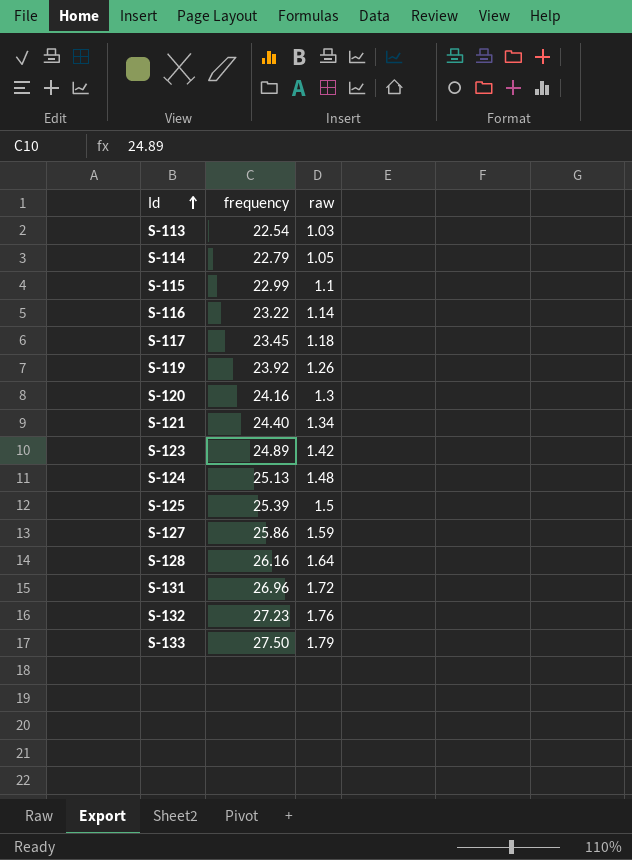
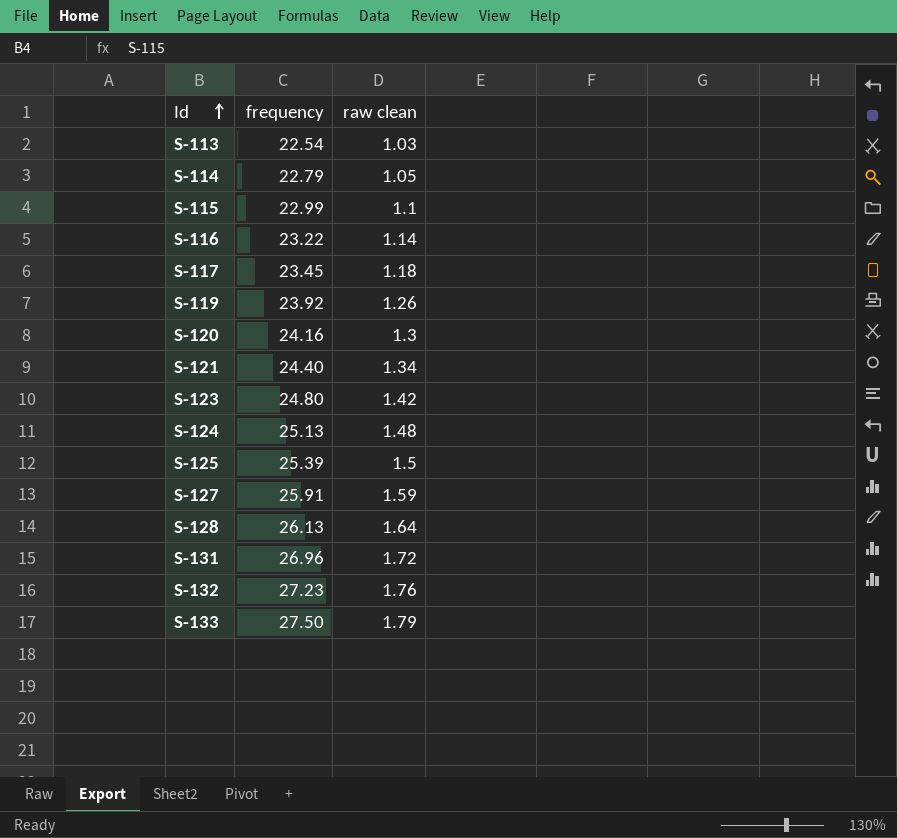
column name: raw -> raw clean
S-123 | frequency: 24.89 -> 24.80
S-127 | frequency: 25.86 -> 25.91
S-128 | frequency: 26.16 -> 26.13

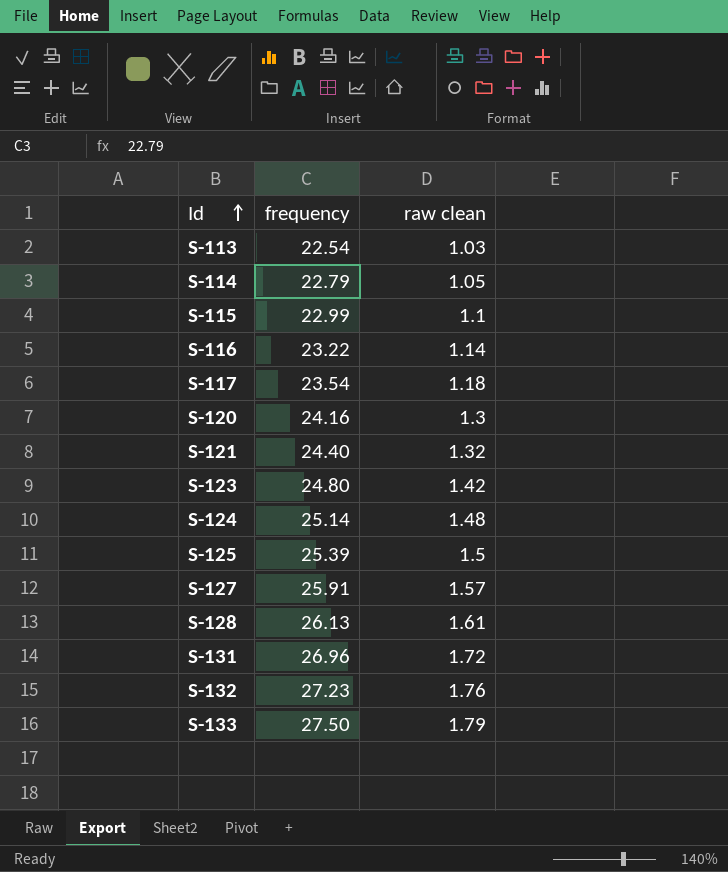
row S-119: 23.92 | 1.26 -> none
S-117 | frequency: 23.45 -> 23.54
S-121 | raw clean: 1.34 -> 1.32
S-124 | frequency: 25.13 -> 25.14
S-127 | raw clean: 1.59 -> 1.57
S-128 | raw clean: 1.64 -> 1.61

